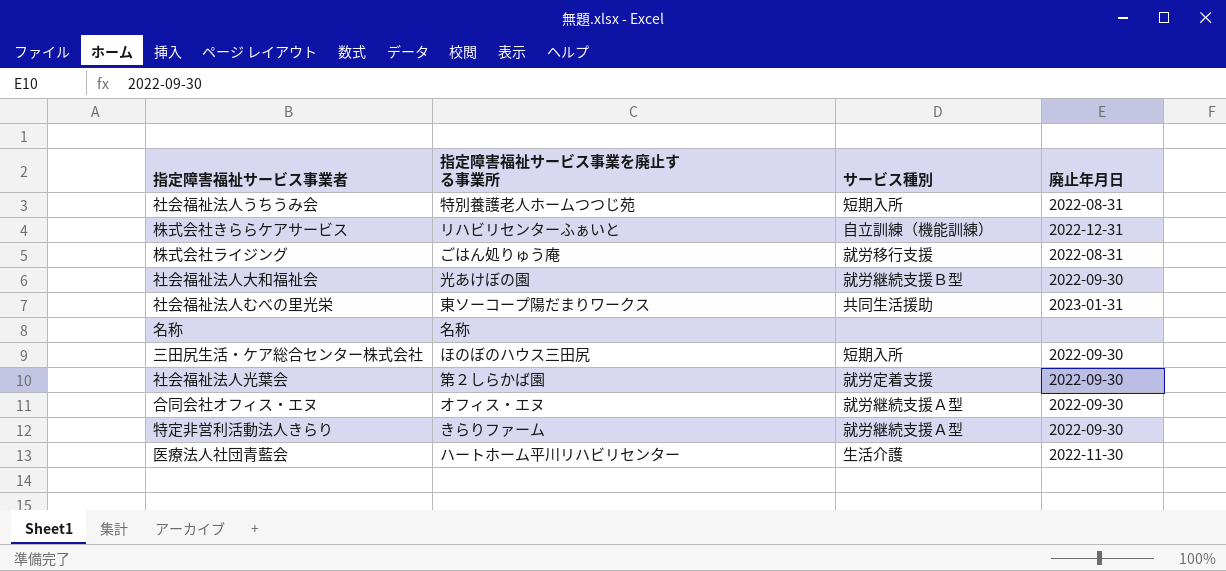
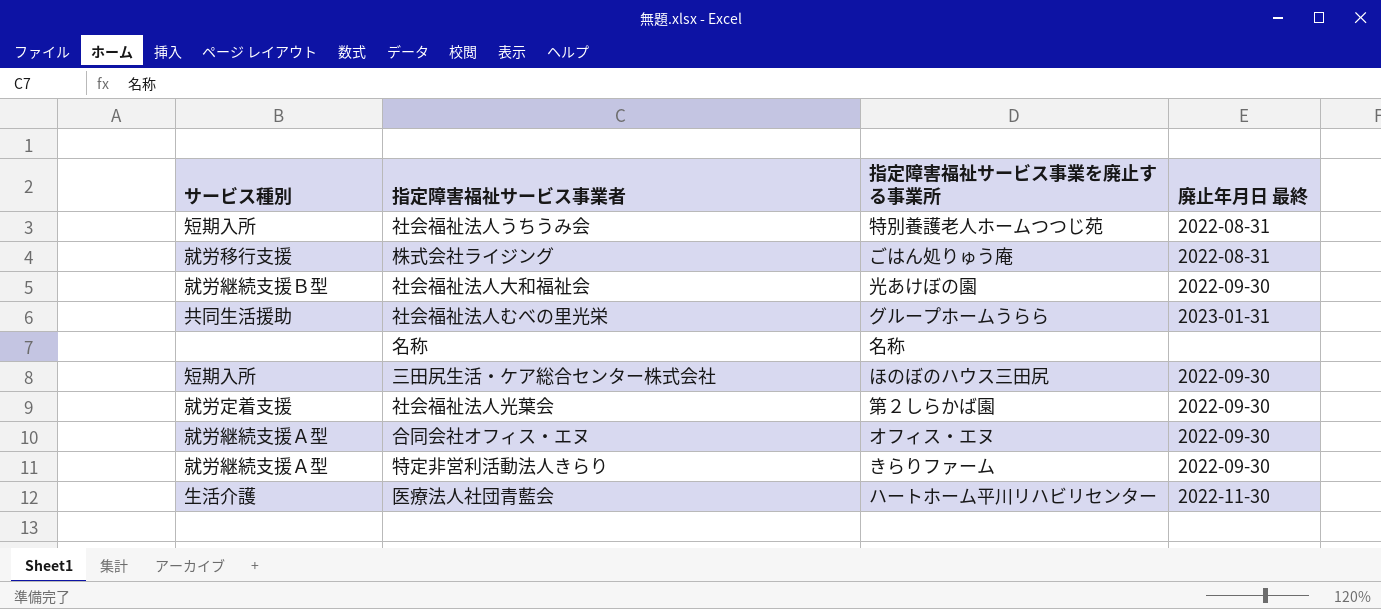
column サービス種別 | position: 3 -> 1
column name: 廃止年月日 -> 廃止年月日 最終
row 株式会社きららケアサービス: リハビリセンターふぁいと | 自立訓練（機能訓練） | 2022-12-31 -> none
社会福祉法人むべの里光栄 | 指定障害福祉サービス事業を廃止する事業所: 東ソーコープ陽だまりワークス -> グループホームうらら

